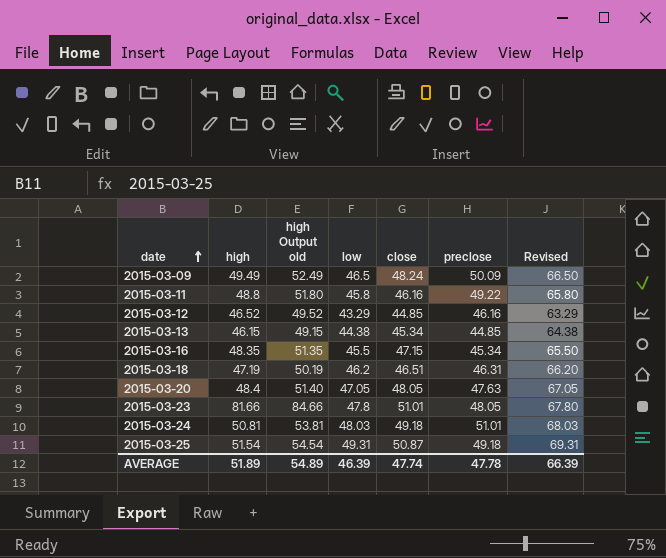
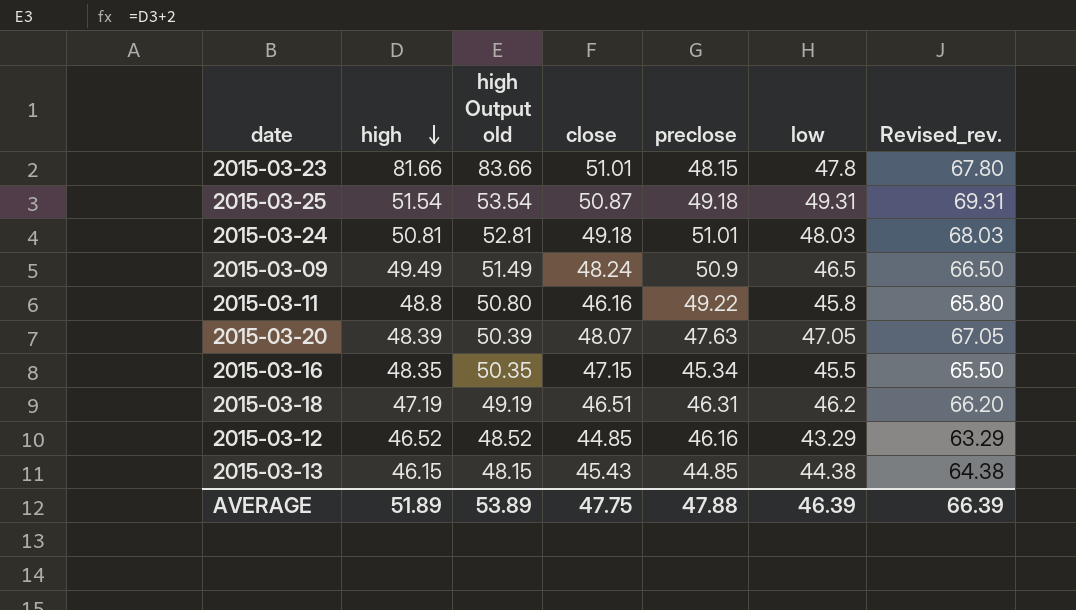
row order: date ascending -> high descending
column high Output old | formula: [high] + 3 -> [high] + 2
column low | position: 4 -> 6
column name: Revised -> Revised_rev.
2015-03-23 | preclose: 48.05 -> 48.15
2015-03-09 | preclose: 50.09 -> 50.9
2015-03-20 | high: 48.4 -> 48.39
2015-03-20 | close: 48.05 -> 48.07
2015-03-13 | close: 45.34 -> 45.43
AVERAGE | high Output old: 54.89 -> 53.89
AVERAGE | close: 47.74 -> 47.75
AVERAGE | preclose: 47.78 -> 47.88

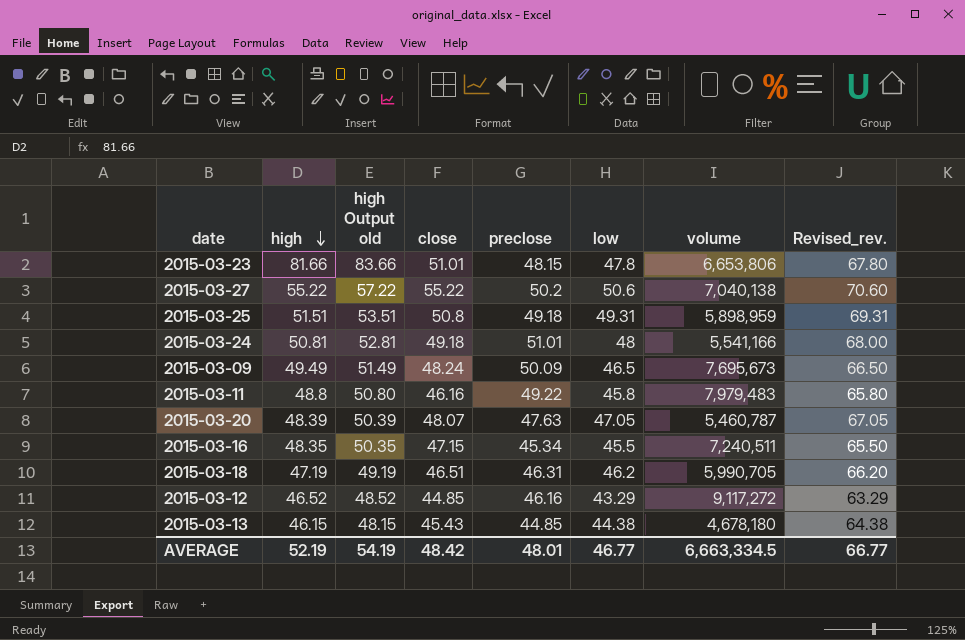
column volume | position: none -> 7
row 2015-03-27: none -> 55.22 | 57.22 | 55.22 | 50.2 | 50.6 | 7,040,138 | 70.60
2015-03-25 | high: 51.54 -> 51.51
2015-03-25 | high Output old: 53.54 -> 53.51
2015-03-25 | close: 50.87 -> 50.8
2015-03-24 | low: 48.03 -> 48
2015-03-24 | Revised_rev.: 68.03 -> 68.00
2015-03-09 | preclose: 50.9 -> 50.09
AVERAGE | high: 51.89 -> 52.19
AVERAGE | high Output old: 53.89 -> 54.19
AVERAGE | close: 47.75 -> 48.42
AVERAGE | preclose: 47.88 -> 48.01
AVERAGE | low: 46.39 -> 46.77
AVERAGE | Revised_rev.: 66.39 -> 66.77

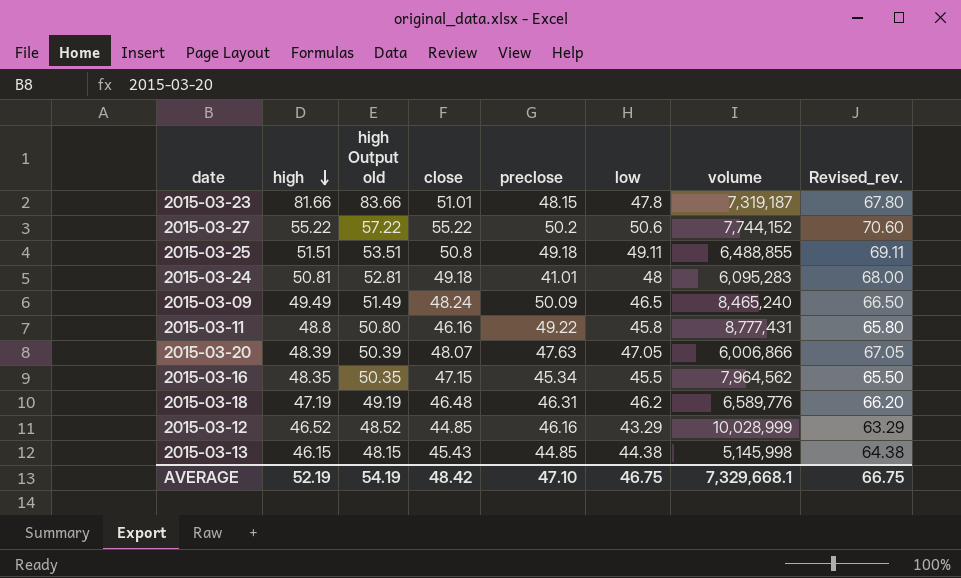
2015-03-23 | volume: 6,653,806 -> 7,319,187
2015-03-27 | volume: 7,040,138 -> 7,744,152
2015-03-25 | low: 49.31 -> 49.11
2015-03-25 | volume: 5,898,959 -> 6,488,855
2015-03-25 | Revised_rev.: 69.31 -> 69.11
2015-03-24 | preclose: 51.01 -> 41.01
2015-03-24 | volume: 5,541,166 -> 6,095,283
2015-03-09 | volume: 7,695,673 -> 8,465,240
2015-03-11 | volume: 7,979,483 -> 8,777,431
2015-03-20 | volume: 5,460,787 -> 6,006,866
2015-03-16 | volume: 7,240,511 -> 7,964,562
2015-03-18 | close: 46.51 -> 46.48
2015-03-18 | volume: 5,990,705 -> 6,589,776
2015-03-12 | volume: 9,117,272 -> 10,028,999
2015-03-13 | volume: 4,678,180 -> 5,145,998
AVERAGE | preclose: 48.01 -> 47.10
AVERAGE | low: 46.77 -> 46.75
AVERAGE | volume: 6,663,334.5 -> 7,329,668.1
AVERAGE | Revised_rev.: 66.77 -> 66.75

